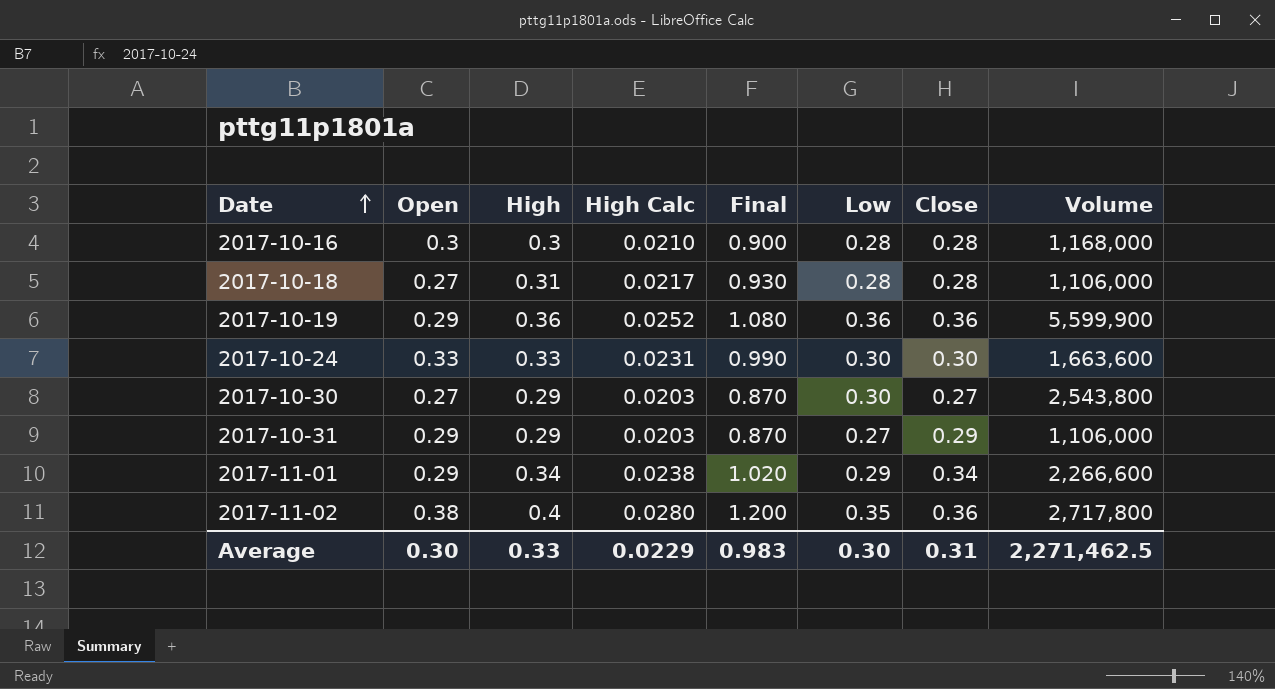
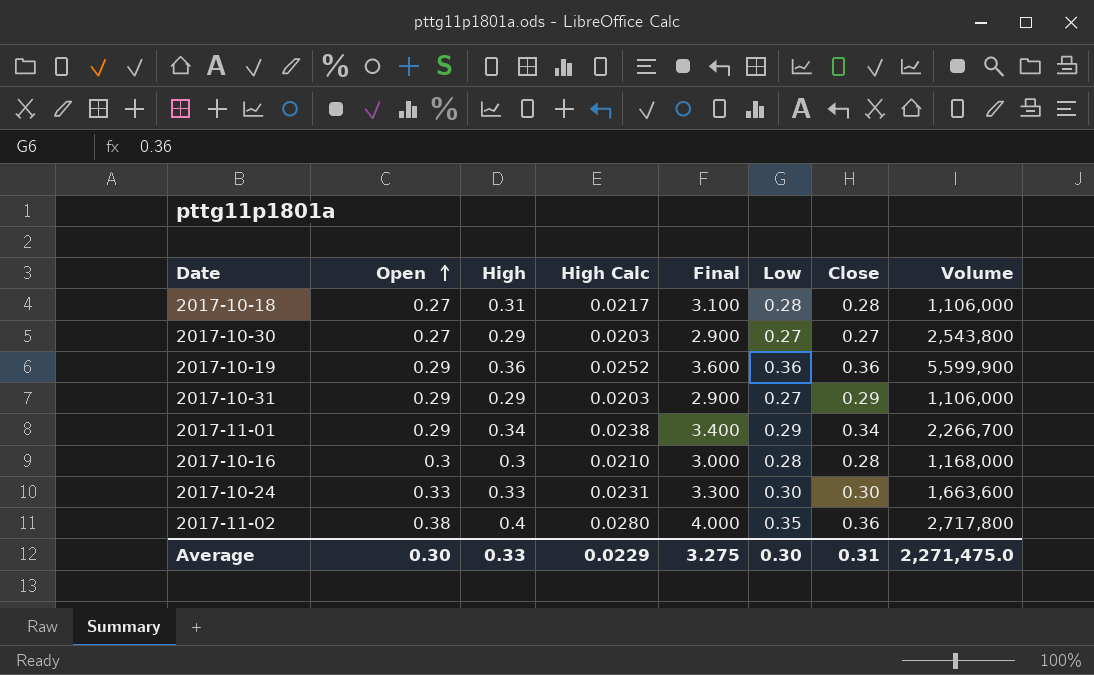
row order: Date ascending -> Open ascending
column Final | formula: [High] * 3 -> [High] * 10
2017-10-30 | Low: 0.30 -> 0.27
2017-11-01 | Volume: 2,266,600 -> 2,266,700
Average | Final: 0.983 -> 3.275
Average | Volume: 2,271,462.5 -> 2,271,475.0

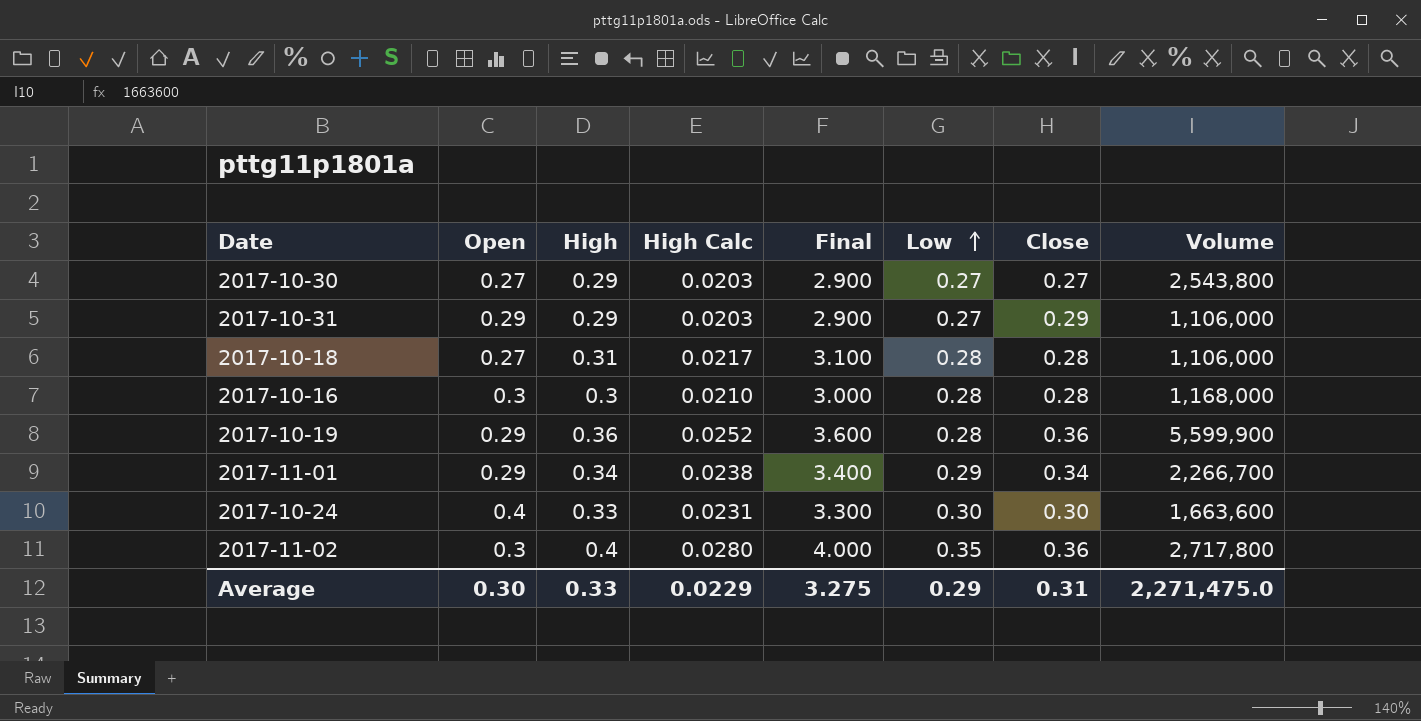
row order: Open ascending -> Low ascending
2017-10-19 | Low: 0.36 -> 0.28
2017-10-24 | Open: 0.33 -> 0.4
2017-11-02 | Open: 0.38 -> 0.3
Average | Low: 0.30 -> 0.29

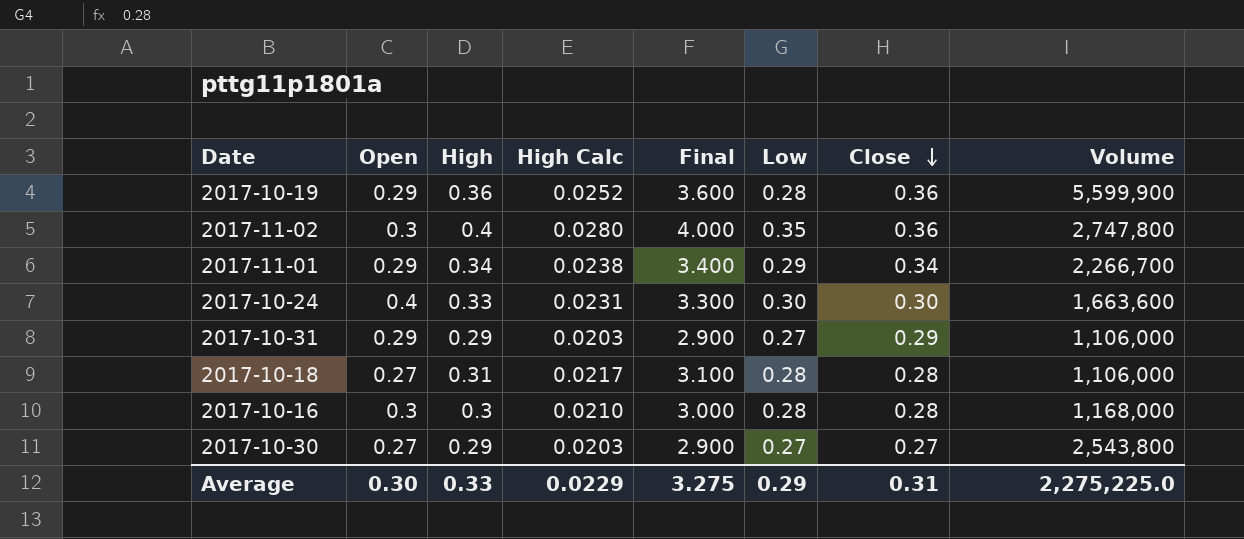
row order: Low ascending -> Close descending
2017-11-02 | Volume: 2,717,800 -> 2,747,800
Average | Volume: 2,271,475.0 -> 2,275,225.0

